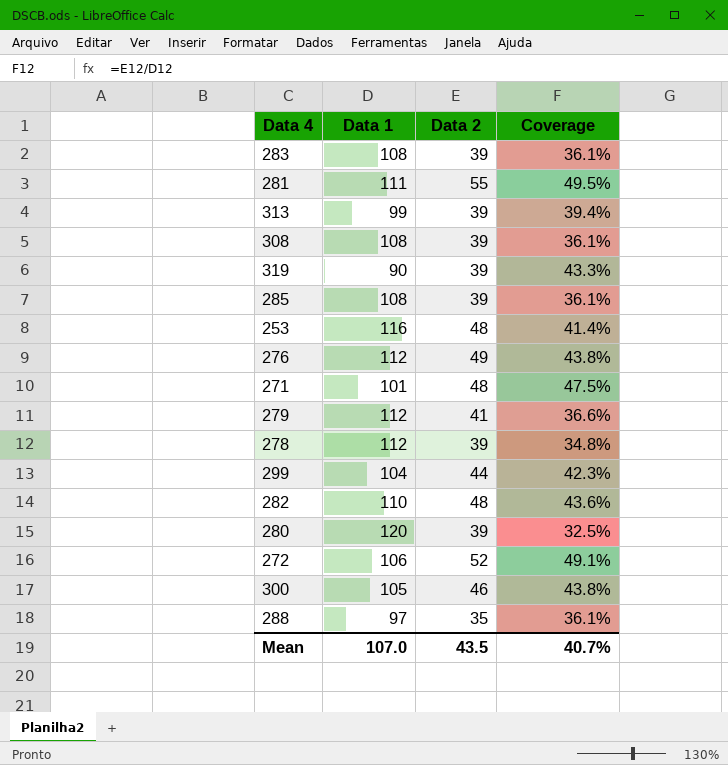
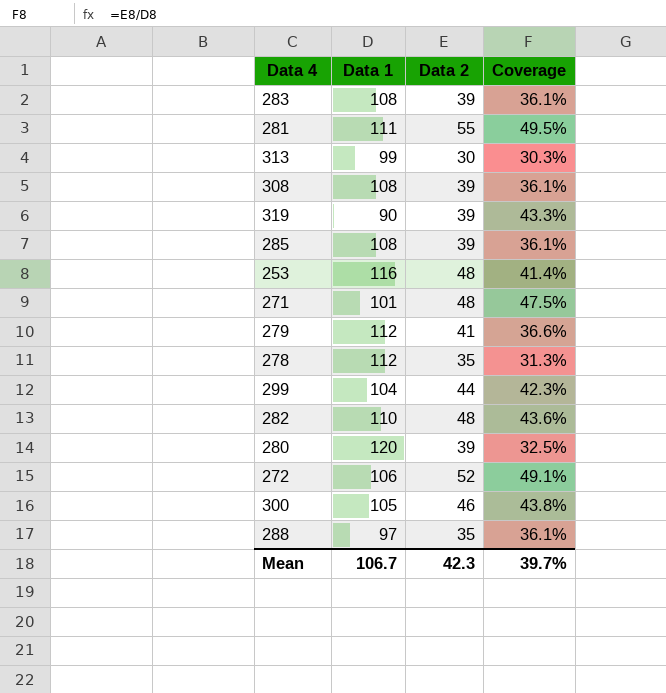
row 276: 112 | 49 | 43.8% -> none
313 | Data 2: 39 -> 30
313 | Coverage: 39.4% -> 30.3%
278 | Data 2: 39 -> 35
278 | Coverage: 34.8% -> 31.3%
Mean | Data 1: 107.0 -> 106.7
Mean | Data 2: 43.5 -> 42.3
Mean | Coverage: 40.7% -> 39.7%

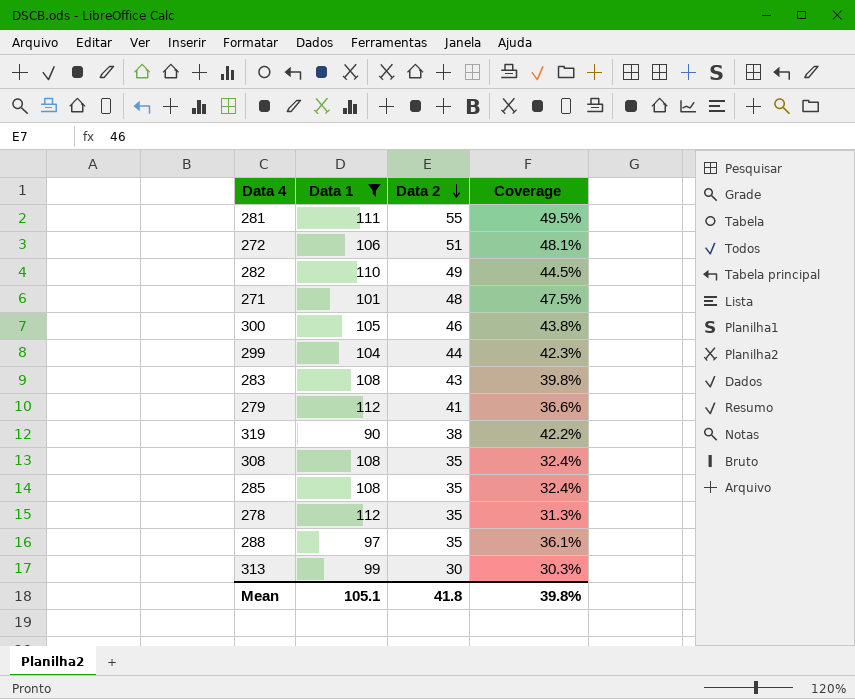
filter: none -> Data 1 <= 112
row order: none -> Data 2 descending
272 | Data 2: 52 -> 51
272 | Coverage: 49.1% -> 48.1%
282 | Data 2: 48 -> 49
282 | Coverage: 43.6% -> 44.5%
283 | Data 2: 39 -> 43
283 | Coverage: 36.1% -> 39.8%
319 | Data 2: 39 -> 38
319 | Coverage: 43.3% -> 42.2%
308 | Data 2: 39 -> 35
308 | Coverage: 36.1% -> 32.4%
285 | Data 2: 39 -> 35
285 | Coverage: 36.1% -> 32.4%
Mean | Data 1: 106.7 -> 105.1
Mean | Data 2: 42.3 -> 41.8
Mean | Coverage: 39.7% -> 39.8%

